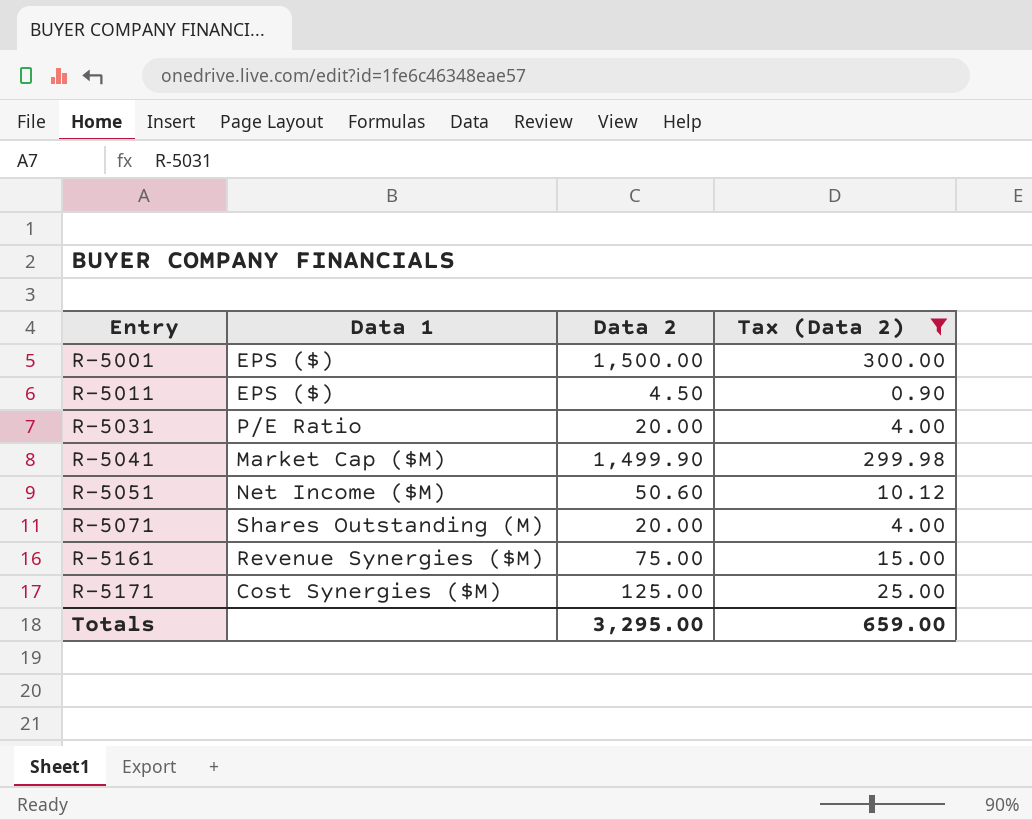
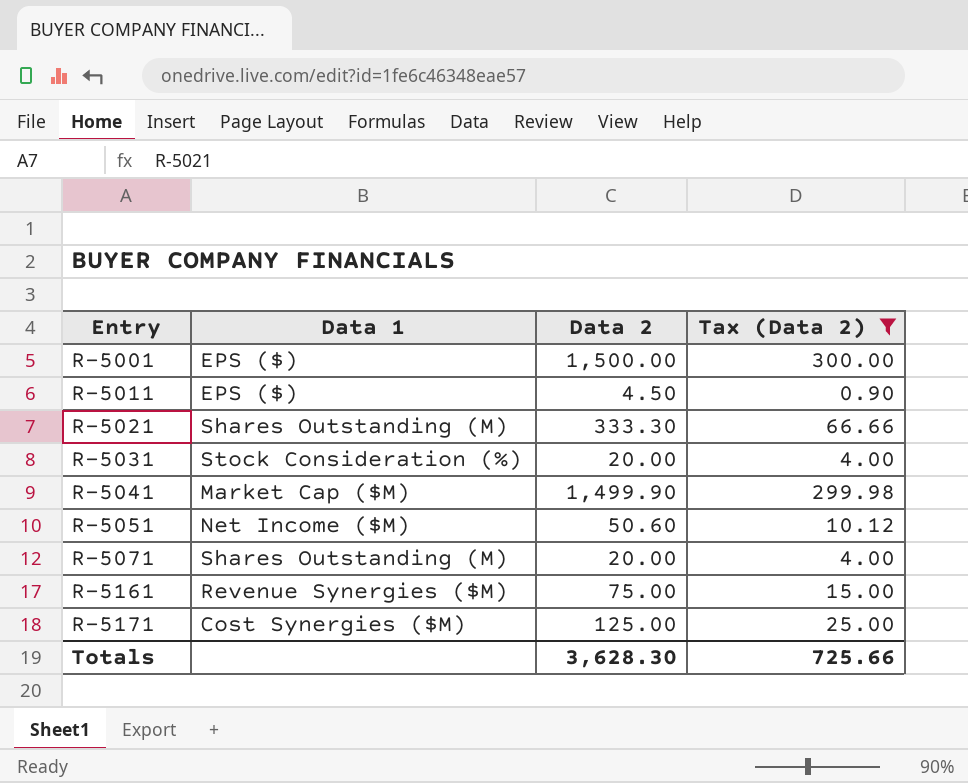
row R-5021: none -> Shares Outstanding (M) | 333.30 | 66.66
R-5031 | Data 1: P/E Ratio -> Stock Consideration (%)
Totals | Data 2: 3,295.00 -> 3,628.30
Totals | Tax (Data 2): 659.00 -> 725.66

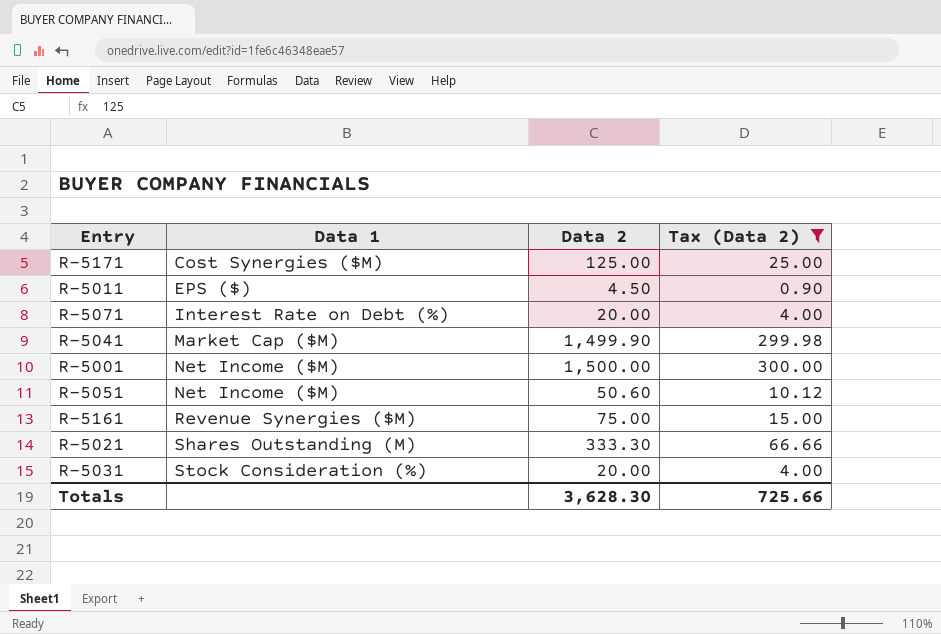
row order: Entry ascending -> Data 1 ascending
R-5071 | Data 1: Shares Outstanding (M) -> Interest Rate on Debt (%)
R-5001 | Data 1: EPS ($) -> Net Income ($M)

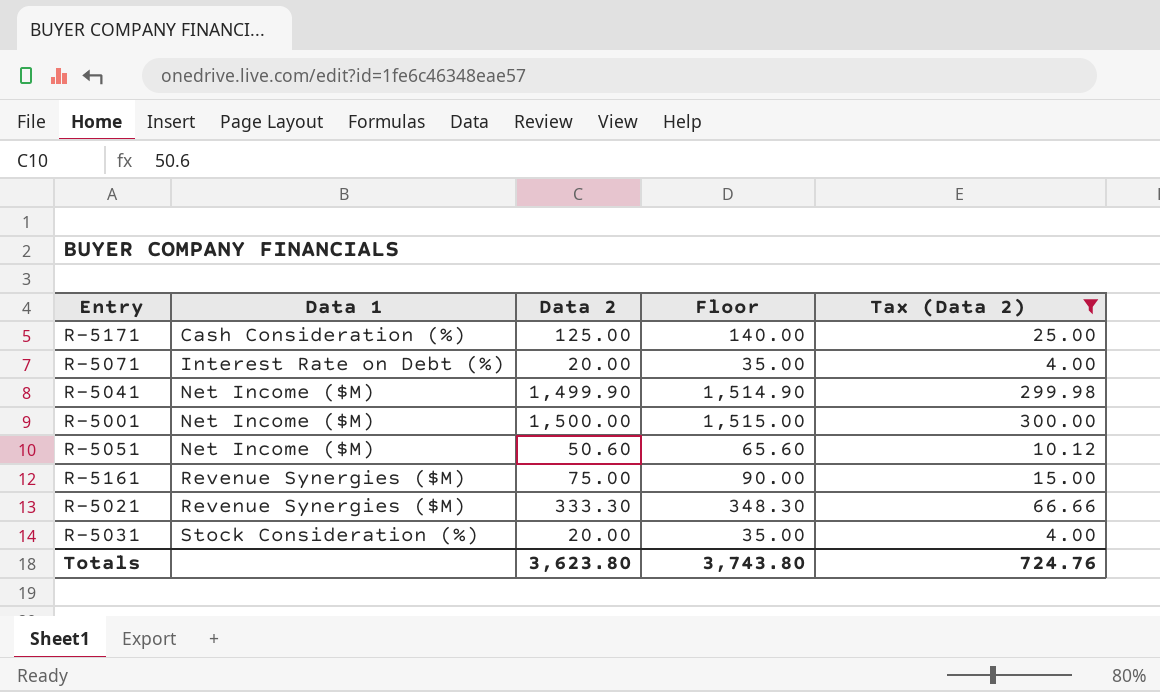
column Floor | formula: none -> [Data 2] + 15
row R-5011: EPS ($) | 4.50 | 0.90 -> none
R-5171 | Data 1: Cost Synergies ($M) -> Cash Consideration (%)
R-5041 | Data 1: Market Cap ($M) -> Net Income ($M)
R-5021 | Data 1: Shares Outstanding (M) -> Revenue Synergies ($M)
Totals | Data 2: 3,628.30 -> 3,623.80
Totals | Tax (Data 2): 725.66 -> 724.76

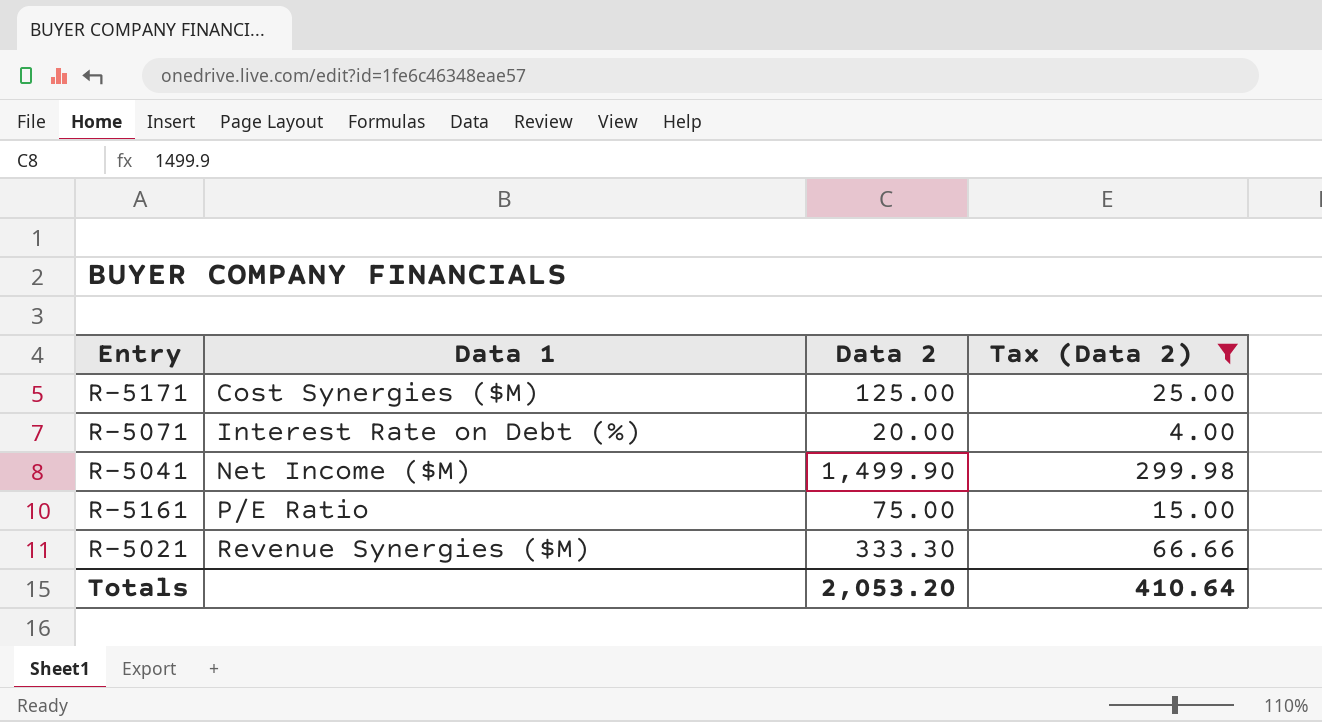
column Floor | formula: [Data 2] + 15 -> none
row R-5001: Net Income ($M) | 1,500.00 | 1,515.00 | 300.00 -> none
row R-5051: Net Income ($M) | 50.60 | 65.60 | 10.12 -> none
row R-5031: Stock Consideration (%) | 20.00 | 35.00 | 4.00 -> none
R-5171 | Data 1: Cash Consideration (%) -> Cost Synergies ($M)
R-5161 | Data 1: Revenue Synergies ($M) -> P/E Ratio
Totals | Data 2: 3,623.80 -> 2,053.20
Totals | Tax (Data 2): 724.76 -> 410.64

